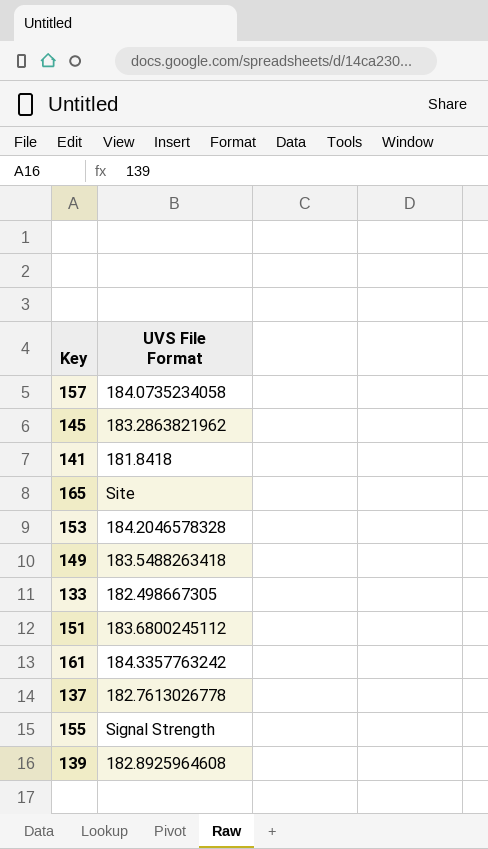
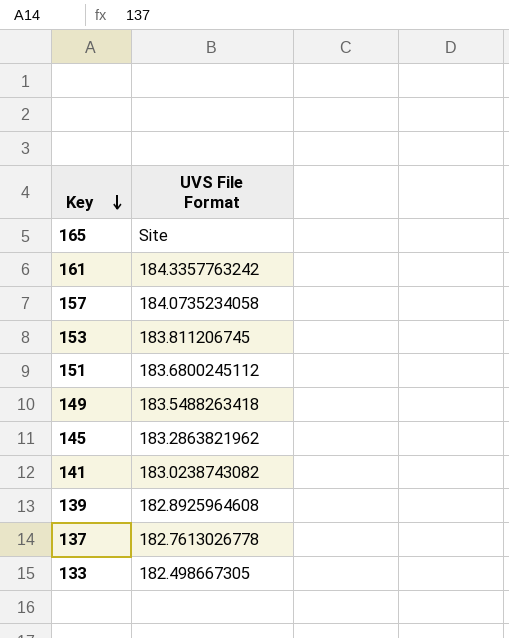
row order: none -> Key descending
row 155: Signal Strength -> none
153 | UVS File Format: 184.2046578328 -> 183.811206745
141 | UVS File Format: 181.8418 -> 183.0238743082

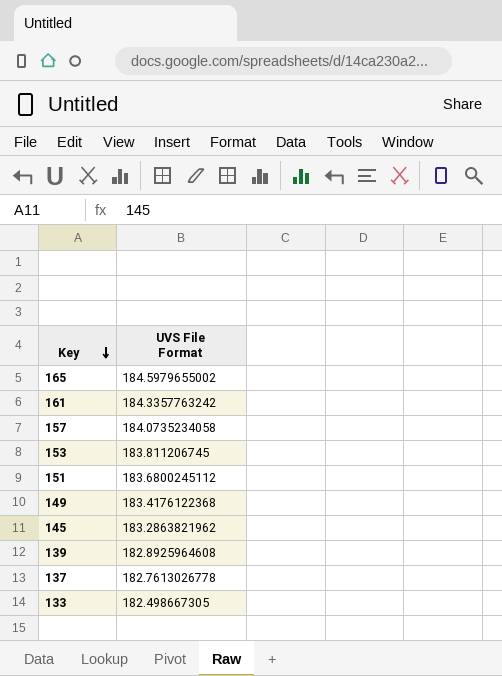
row 141: 183.0238743082 -> none
165 | UVS File Format: Site -> 184.5979655002
149 | UVS File Format: 183.5488263418 -> 183.4176122368

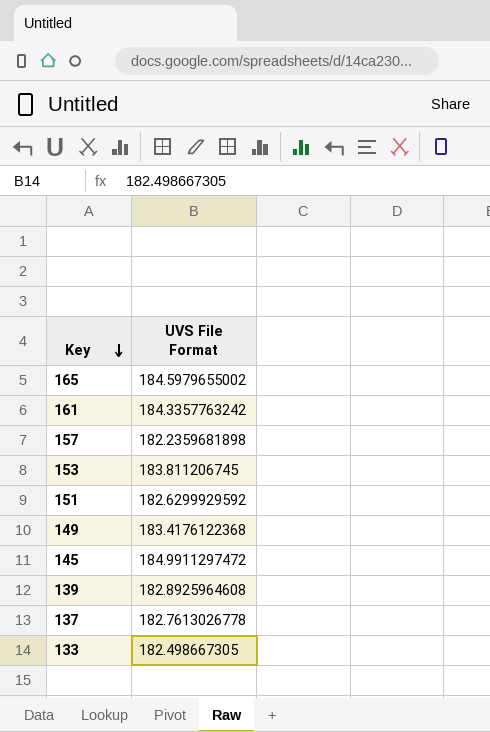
157 | UVS File Format: 184.0735234058 -> 182.2359681898
151 | UVS File Format: 183.6800245112 -> 182.6299929592
145 | UVS File Format: 183.2863821962 -> 184.9911297472

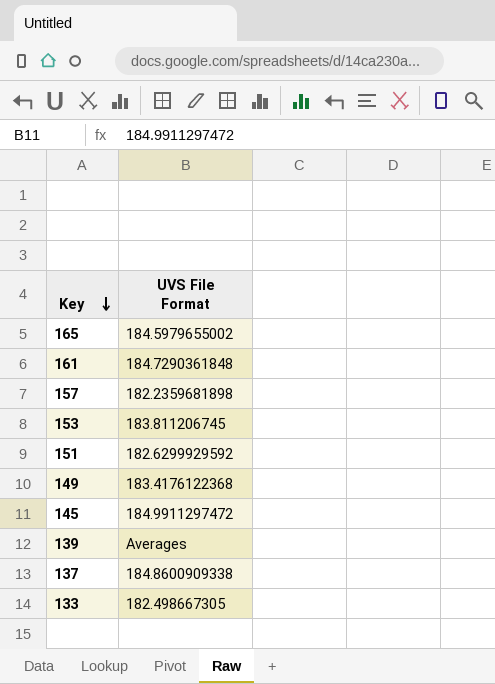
161 | UVS File Format: 184.3357763242 -> 184.7290361848
139 | UVS File Format: 182.8925964608 -> Averages
137 | UVS File Format: 182.7613026778 -> 184.8600909338

